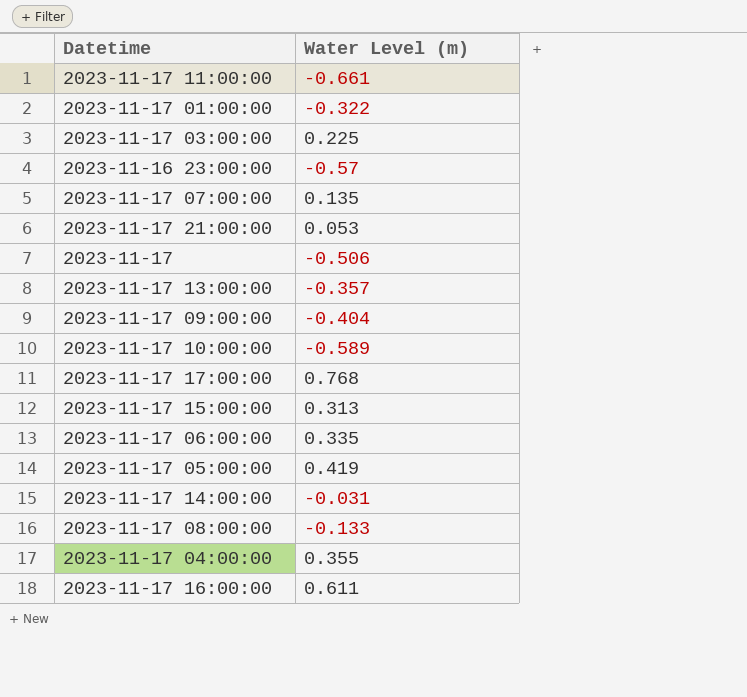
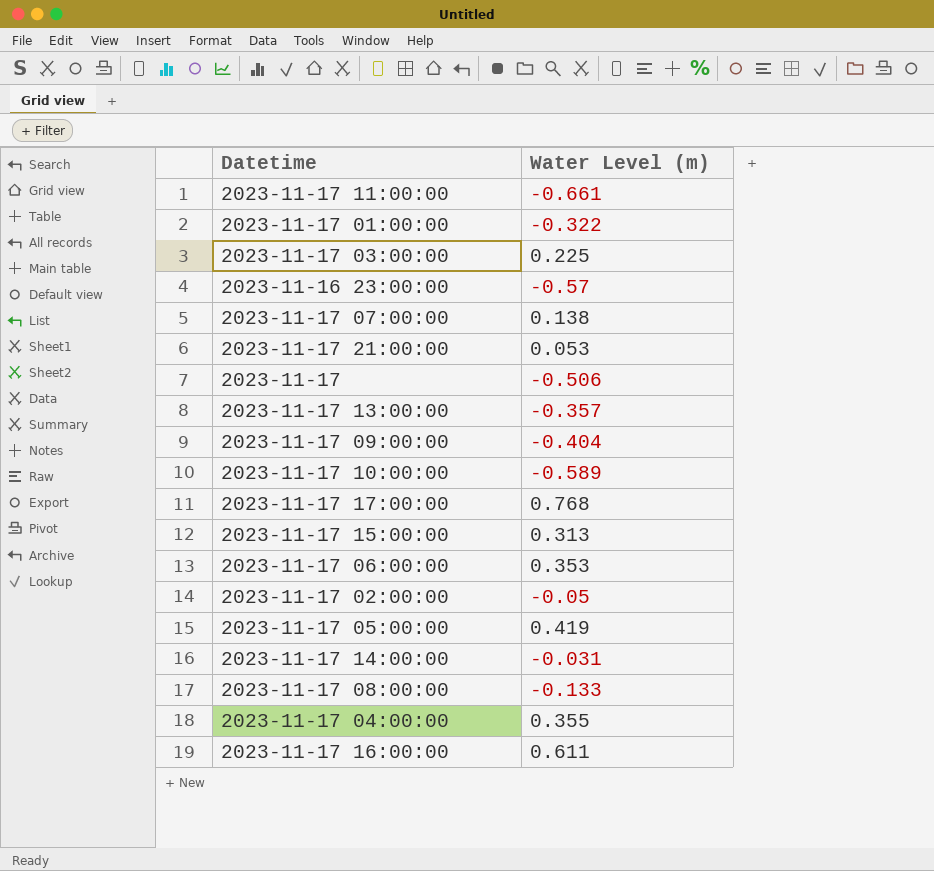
2023-11-17 07:00:00 | Water Level (m): 0.135 -> 0.138
2023-11-17 06:00:00 | Water Level (m): 0.335 -> 0.353
row 2023-11-17 02:00:00: none -> -0.05

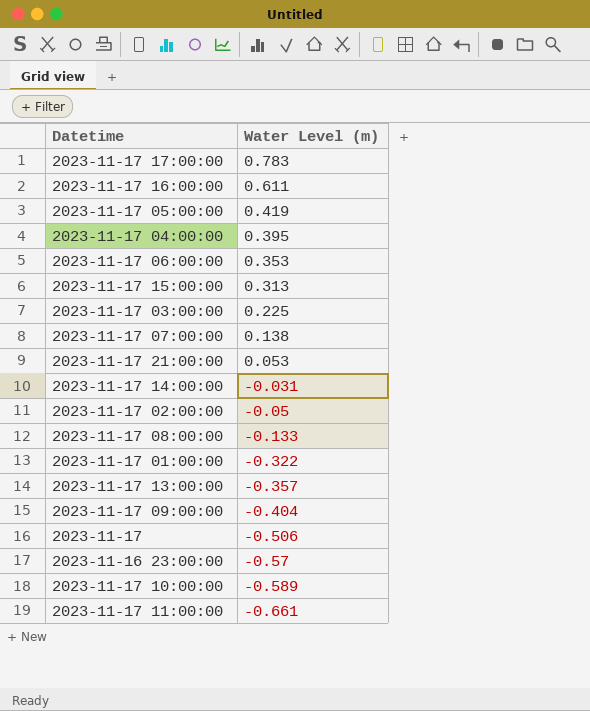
row order: none -> Water Level (m) descending
2023-11-17 17:00:00 | Water Level (m): 0.768 -> 0.783
2023-11-17 04:00:00 | Water Level (m): 0.355 -> 0.395

